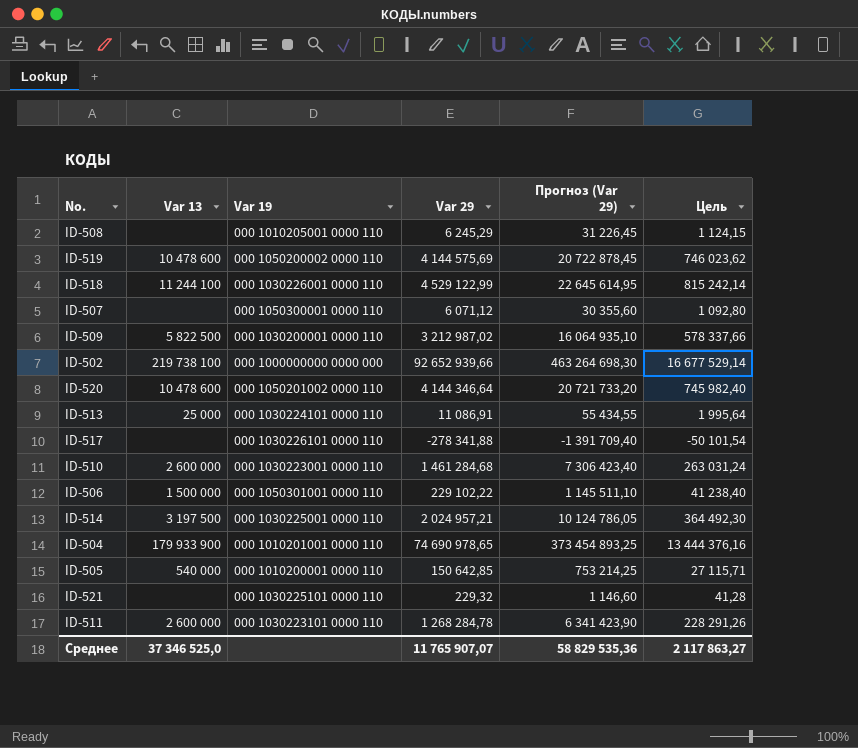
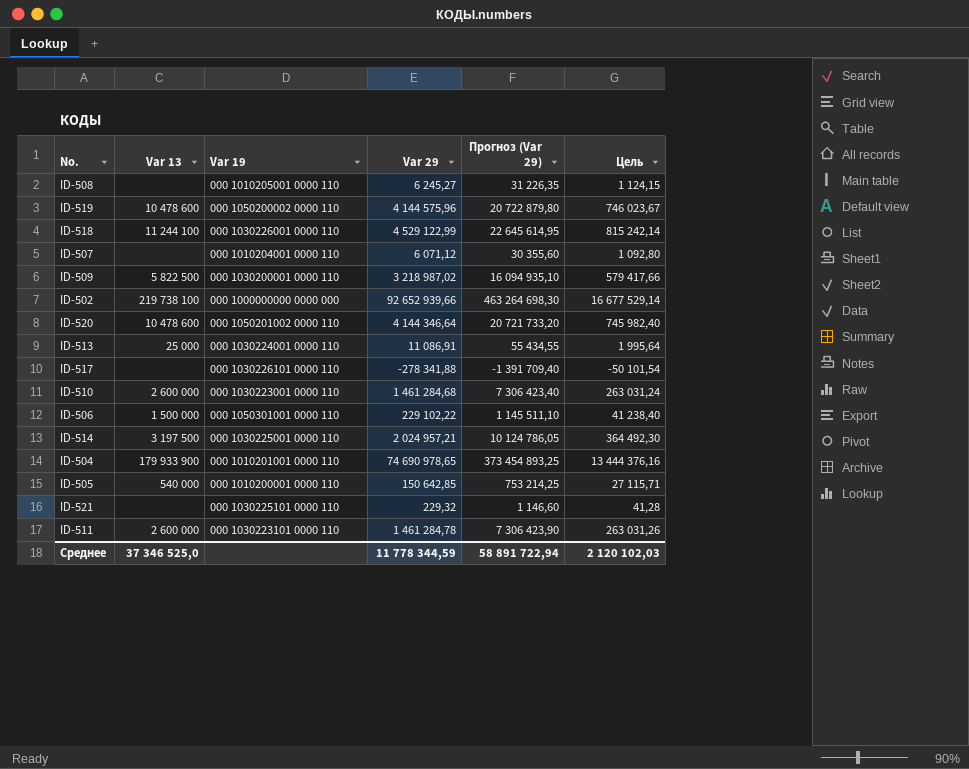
ID-508 | Var 29: 6 245,29 -> 6 245,27
ID-508 | Прогноз (Var 29): 31 226,45 -> 31 226,35
ID-519 | Var 29: 4 144 575,69 -> 4 144 575,96
ID-519 | Прогноз (Var 29): 20 722 878,45 -> 20 722 879,80
ID-519 | Цель: 746 023,62 -> 746 023,67
ID-507 | Var 19: 000 1050300001 0000 110 -> 000 1010204001 0000 110
ID-509 | Var 29: 3 212 987,02 -> 3 218 987,02
ID-509 | Прогноз (Var 29): 16 064 935,10 -> 16 094 935,10
ID-509 | Цель: 578 337,66 -> 579 417,66
ID-513 | Var 19: 000 1030224101 0000 110 -> 000 1030224001 0000 110
ID-511 | Var 29: 1 268 284,78 -> 1 461 284,78
ID-511 | Прогноз (Var 29): 6 341 423,90 -> 7 306 423,90
ID-511 | Цель: 228 291,26 -> 263 031,26
Среднее | Var 29: 11 765 907,07 -> 11 778 344,59
Среднее | Прогноз (Var 29): 58 829 535,36 -> 58 891 722,94
Среднее | Цель: 2 117 863,27 -> 2 120 102,03

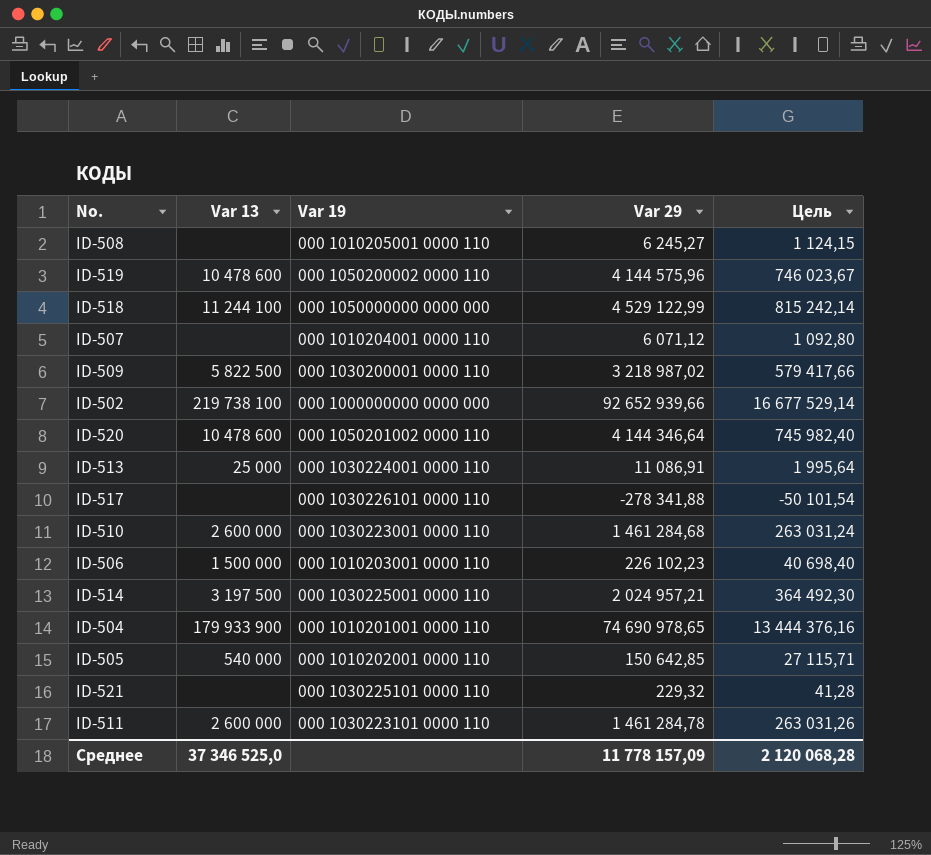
column Прогноз (Var 29) | formula: [Var 29] * 5 -> none
ID-518 | Var 19: 000 1030226001 0000 110 -> 000 1050000000 0000 000
ID-506 | Var 19: 000 1050301001 0000 110 -> 000 1010203001 0000 110
ID-506 | Var 29: 229 102,22 -> 226 102,23
ID-506 | Цель: 41 238,40 -> 40 698,40
ID-505 | Var 19: 000 1010200001 0000 110 -> 000 1010202001 0000 110
Среднее | Var 29: 11 778 344,59 -> 11 778 157,09
Среднее | Цель: 2 120 102,03 -> 2 120 068,28

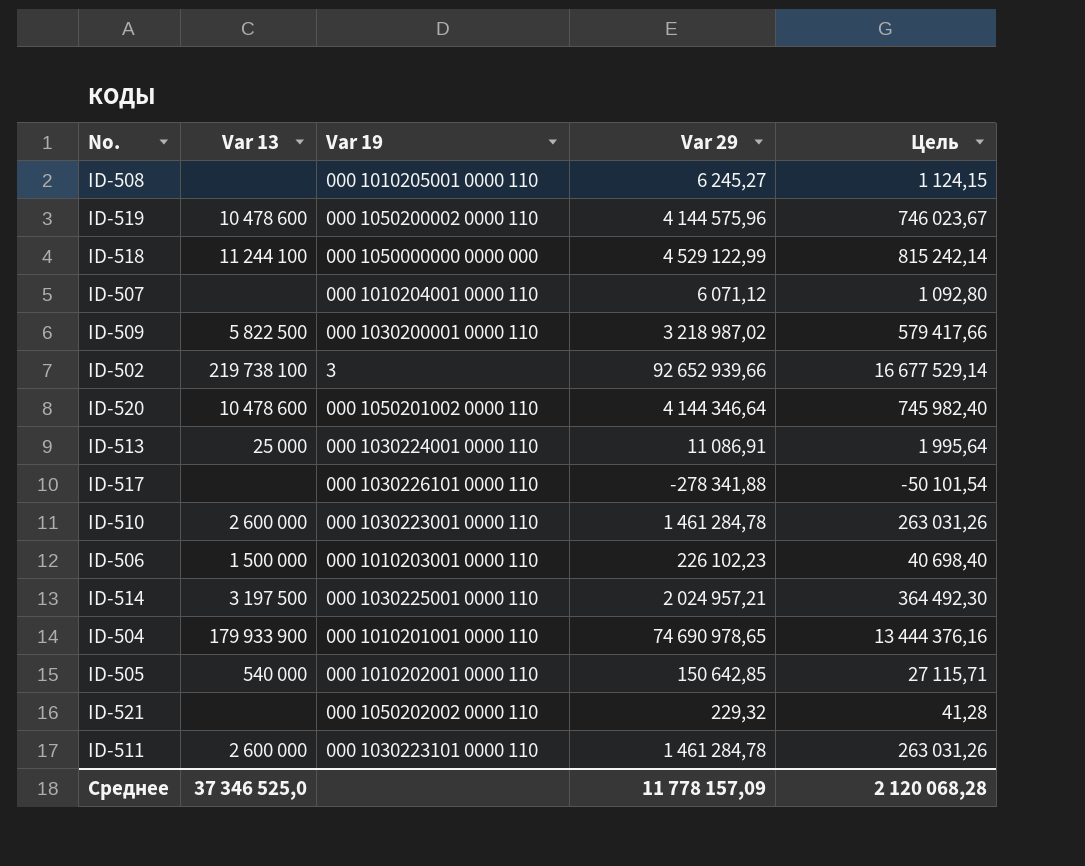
ID-502 | Var 19: 000 1000000000 0000 000 -> 3
ID-510 | Var 29: 1 461 284,68 -> 1 461 284,78
ID-510 | Цель: 263 031,24 -> 263 031,26
ID-521 | Var 19: 000 1030225101 0000 110 -> 000 1050202002 0000 110

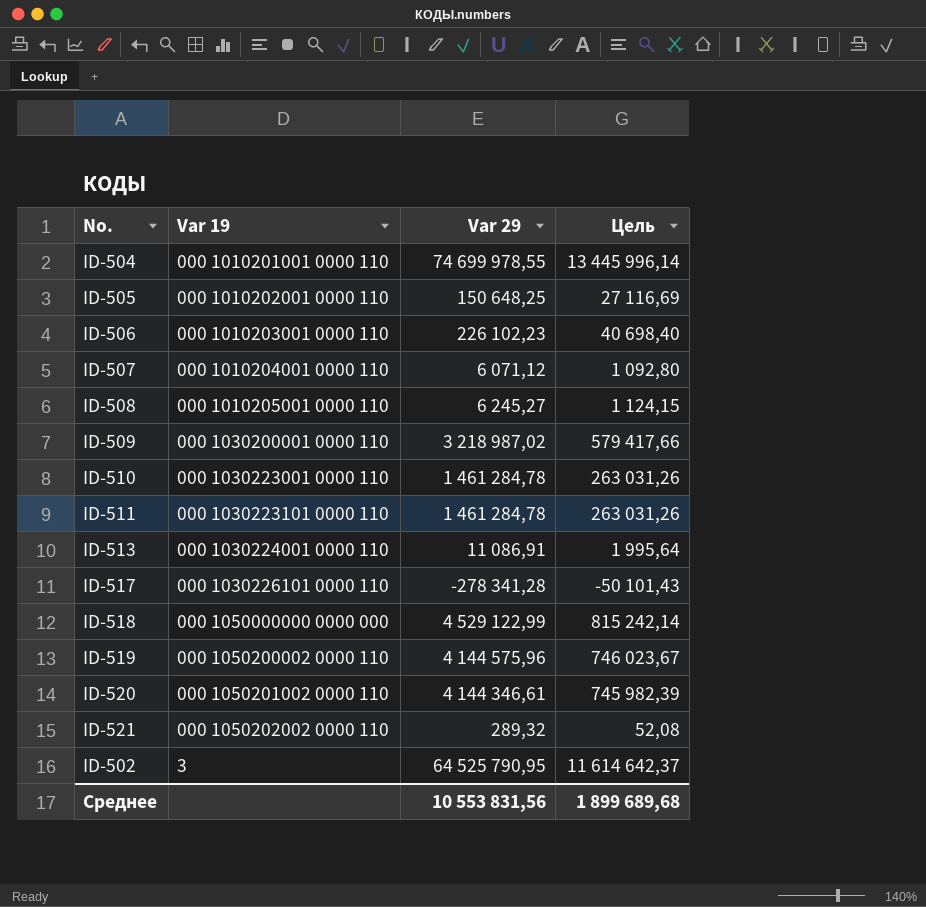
row order: none -> Var 19 ascending
column Var 13 | position: 2 -> none
row ID-514: 3 197 500 | 000 1030225001 0000 110 | 2 024 957,21 | 364 492,30 -> none
ID-504 | Var 29: 74 690 978,65 -> 74 699 978,55
ID-504 | Цель: 13 444 376,16 -> 13 445 996,14
ID-505 | Var 29: 150 642,85 -> 150 648,25
ID-505 | Цель: 27 115,71 -> 27 116,69
ID-517 | Var 29: -278 341,88 -> -278 341,28
ID-517 | Цель: -50 101,54 -> -50 101,43
ID-520 | Var 29: 4 144 346,64 -> 4 144 346,61
ID-520 | Цель: 745 982,40 -> 745 982,39
ID-521 | Var 29: 229,32 -> 289,32
ID-521 | Цель: 41,28 -> 52,08
ID-502 | Var 29: 92 652 939,66 -> 64 525 790,95
ID-502 | Цель: 16 677 529,14 -> 11 614 642,37
Среднее | Var 29: 11 778 157,09 -> 10 553 831,56
Среднее | Цель: 2 120 068,28 -> 1 899 689,68

